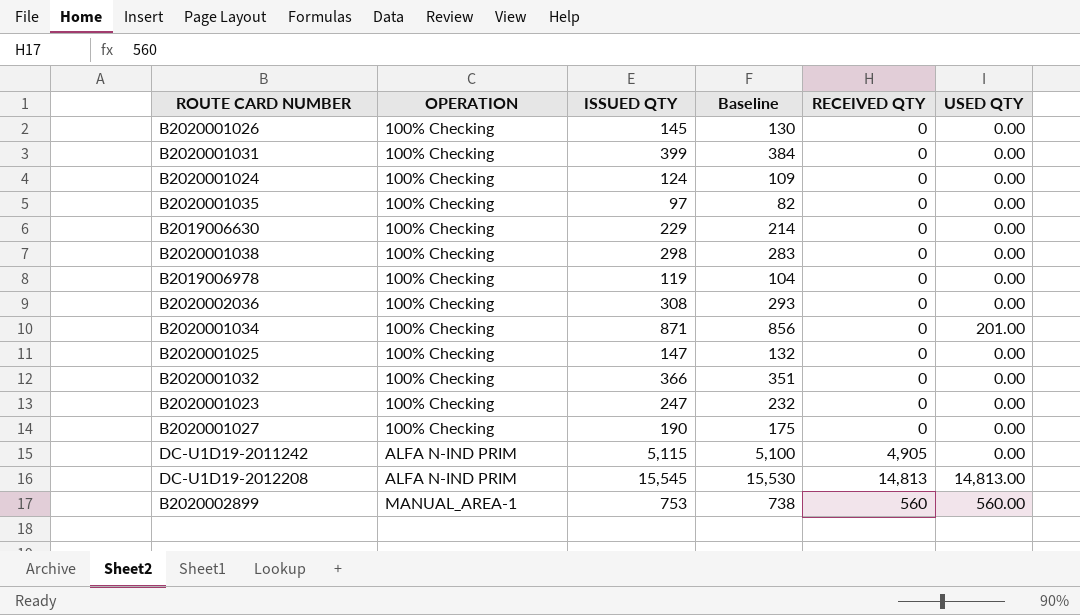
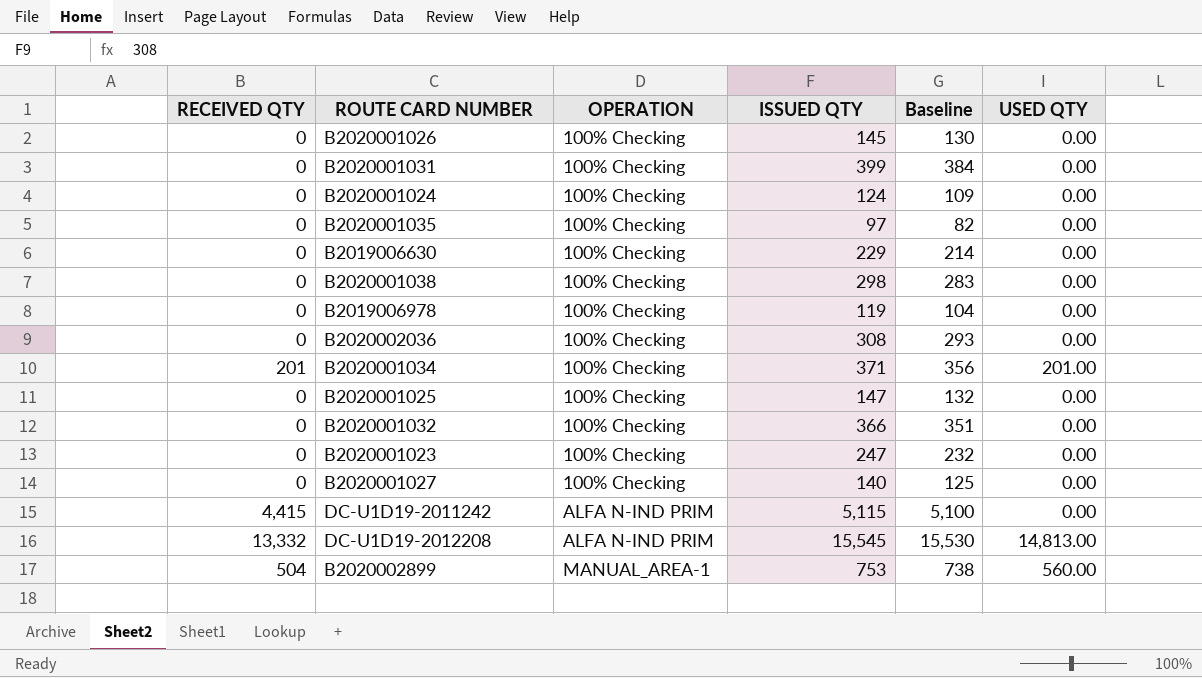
column RECEIVED QTY | position: 5 -> 1
B2020001034 | RECEIVED QTY: 0 -> 201
B2020001034 | ISSUED QTY: 871 -> 371
B2020001034 | Baseline: 856 -> 356
B2020001027 | ISSUED QTY: 190 -> 140
B2020001027 | Baseline: 175 -> 125
DC-U1D19-2011242 | RECEIVED QTY: 4,905 -> 4,415
DC-U1D19-2012208 | RECEIVED QTY: 14,813 -> 13,332
B2020002899 | RECEIVED QTY: 560 -> 504

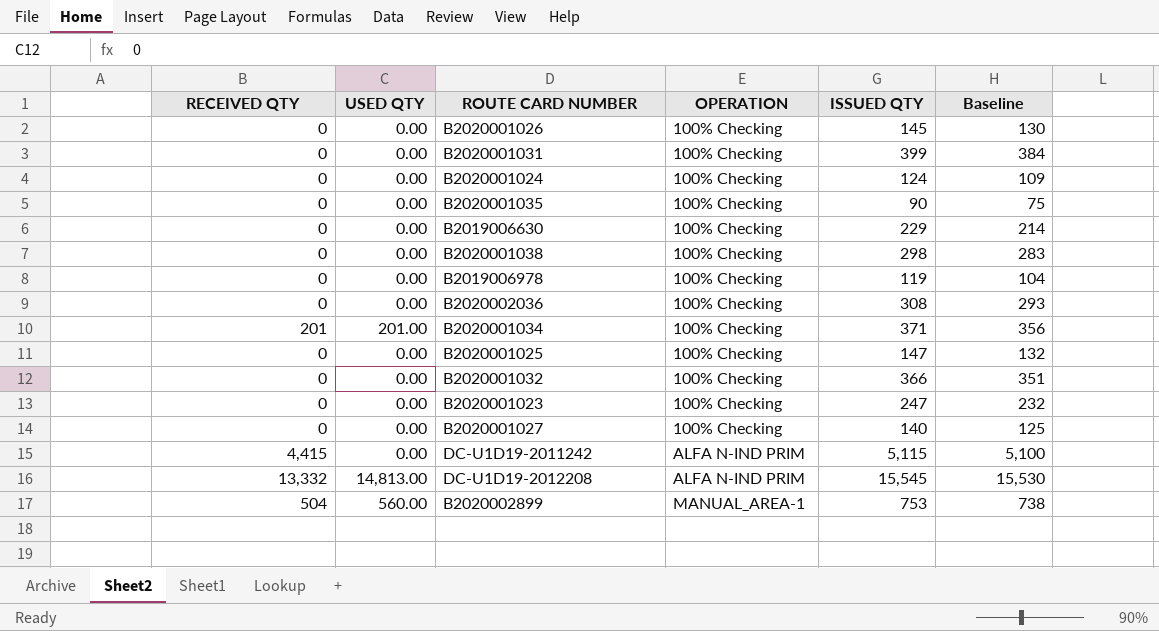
column USED QTY | position: 6 -> 2
B2020001035 | ISSUED QTY: 97 -> 90
B2020001035 | Baseline: 82 -> 75

